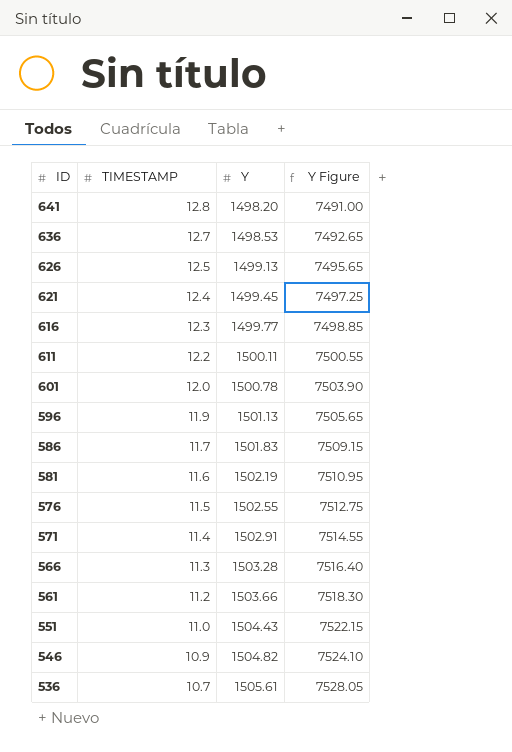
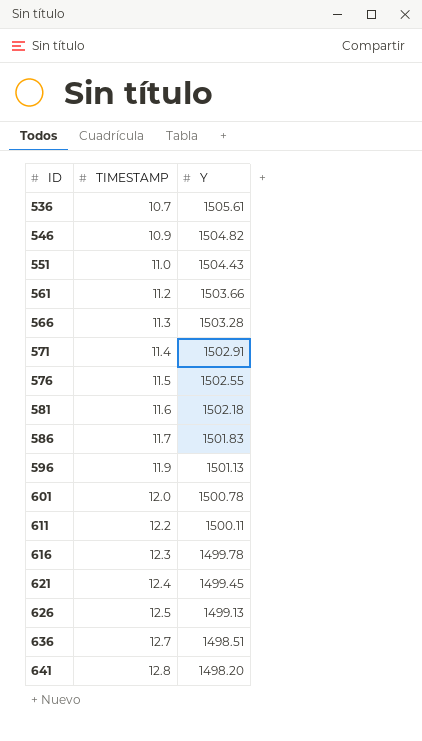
row order: ID descending -> ID ascending
column Y Figure | formula: [Y] * 5 -> none
581 | Y: 1502.19 -> 1502.18
616 | Y: 1499.77 -> 1499.78
636 | Y: 1498.53 -> 1498.51

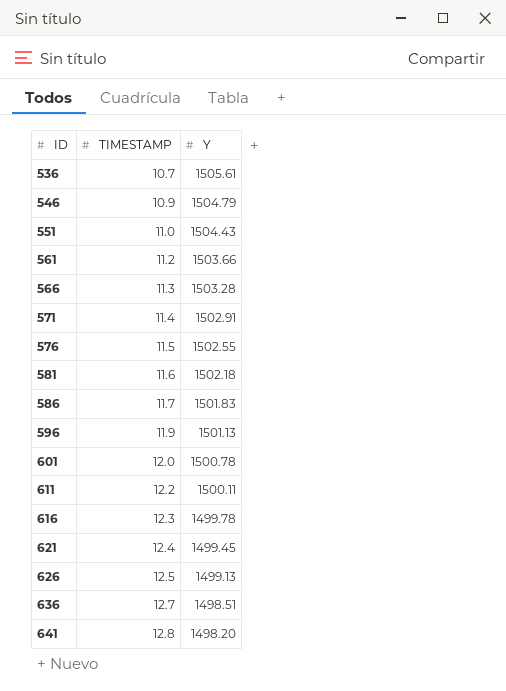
546 | Y: 1504.82 -> 1504.79

